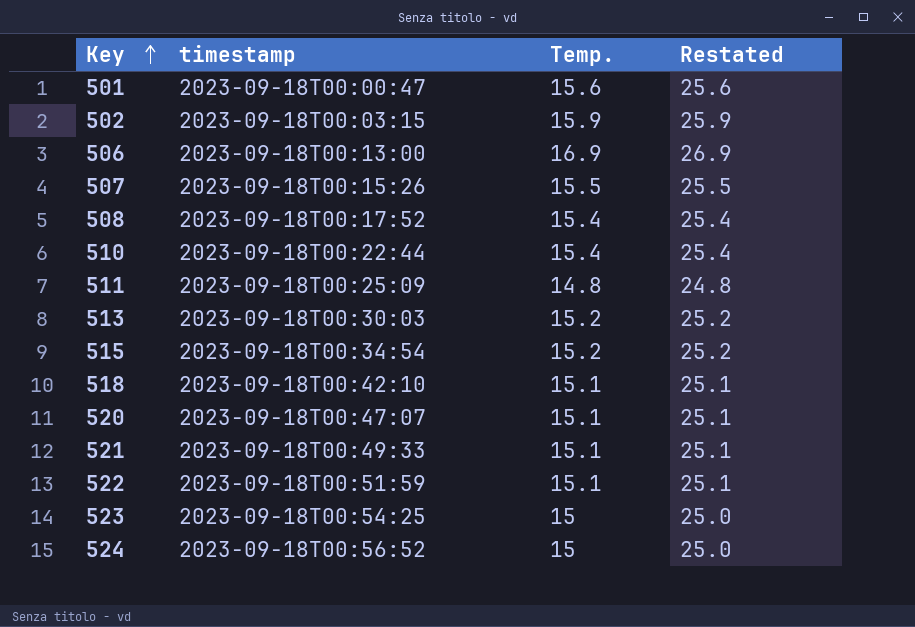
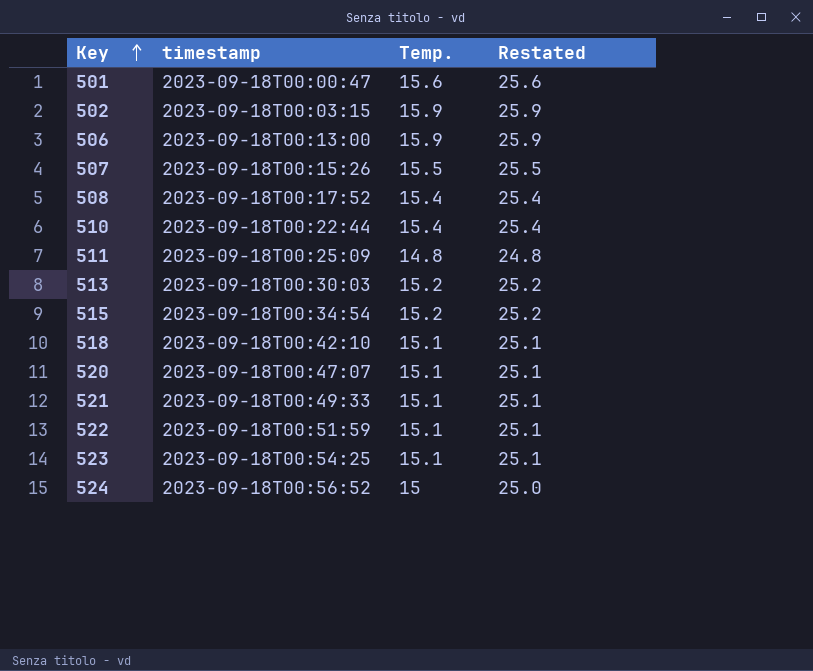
506 | Temp.: 16.9 -> 15.9
506 | Restated: 26.9 -> 25.9
523 | Temp.: 15 -> 15.1
523 | Restated: 25.0 -> 25.1

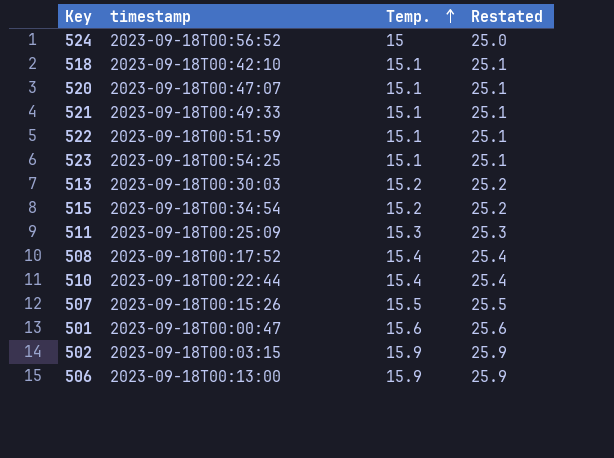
row order: Key ascending -> Temp. ascending
511 | Temp.: 14.8 -> 15.3
511 | Restated: 24.8 -> 25.3

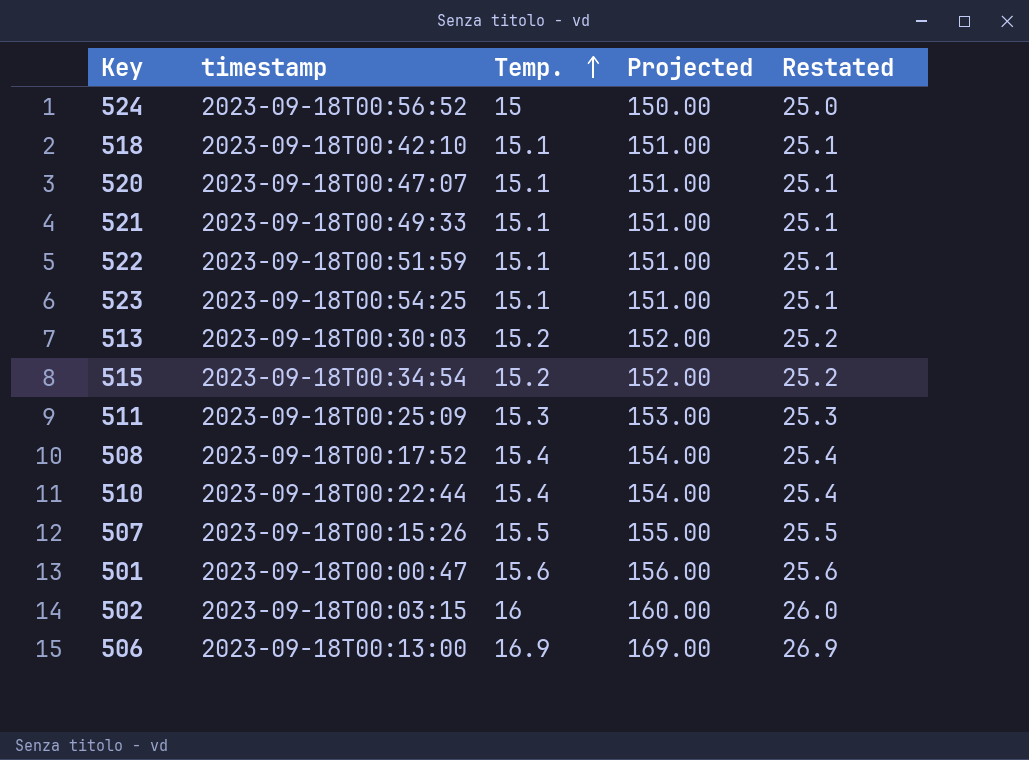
column Projected | formula: none -> [Temp.] * 10
502 | Temp.: 15.9 -> 16
502 | Restated: 25.9 -> 26.0
506 | Temp.: 15.9 -> 16.9
506 | Restated: 25.9 -> 26.9

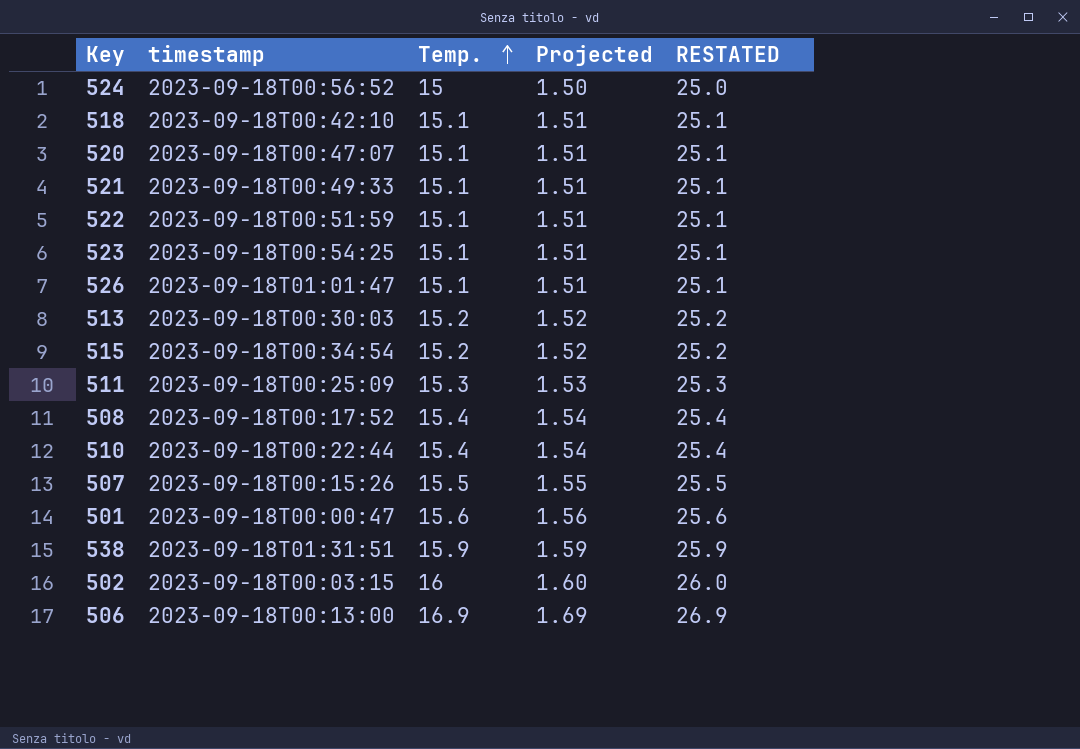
column Projected | formula: [Temp.] * 10 -> [Temp.] * 0.1
column name: Restated -> RESTATED
row 526: none -> 2023-09-18T01:01:47 | 15.1 | 1.51 | 25.1
row 538: none -> 2023-09-18T01:31:51 | 15.9 | 1.59 | 25.9

